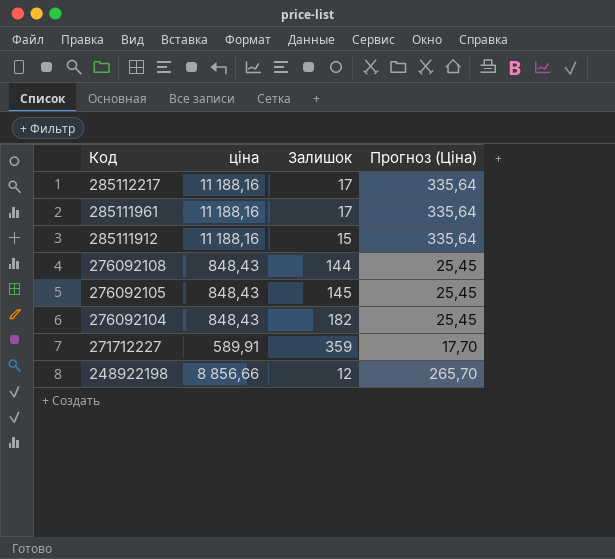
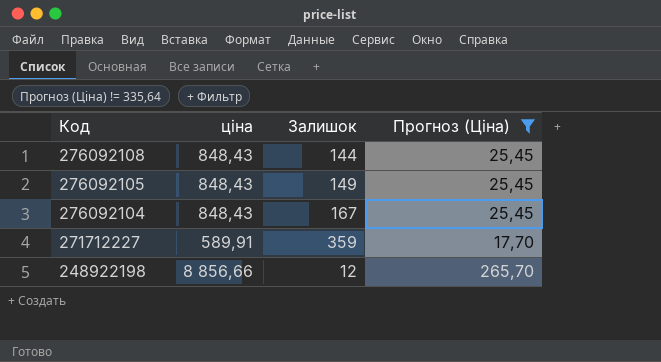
filter: none -> Прогноз (Ціна) != 335,64
276092105 | Залишок: 145 -> 149
276092104 | Залишок: 182 -> 167

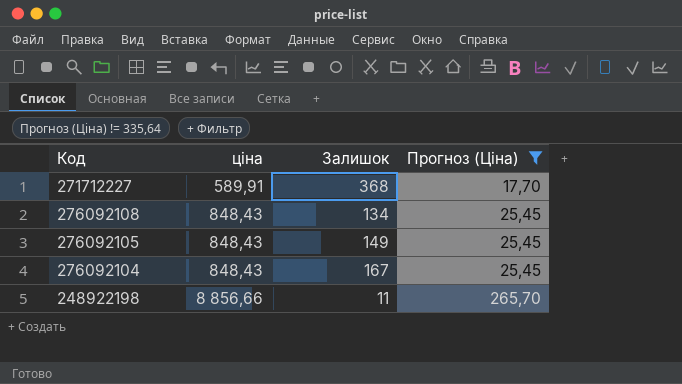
row order: Код descending -> ціна ascending
271712227 | Залишок: 359 -> 368
276092108 | Залишок: 144 -> 134
248922198 | Залишок: 12 -> 11

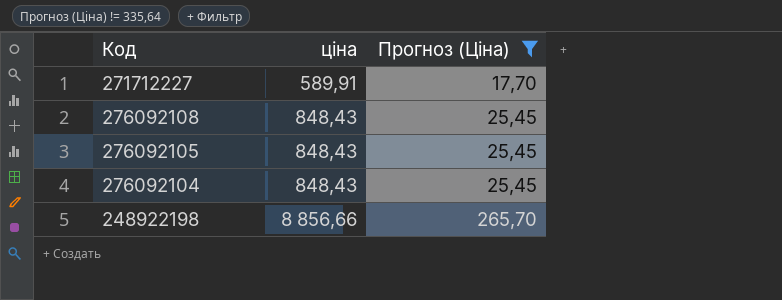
column Залишок | position: 3 -> none

